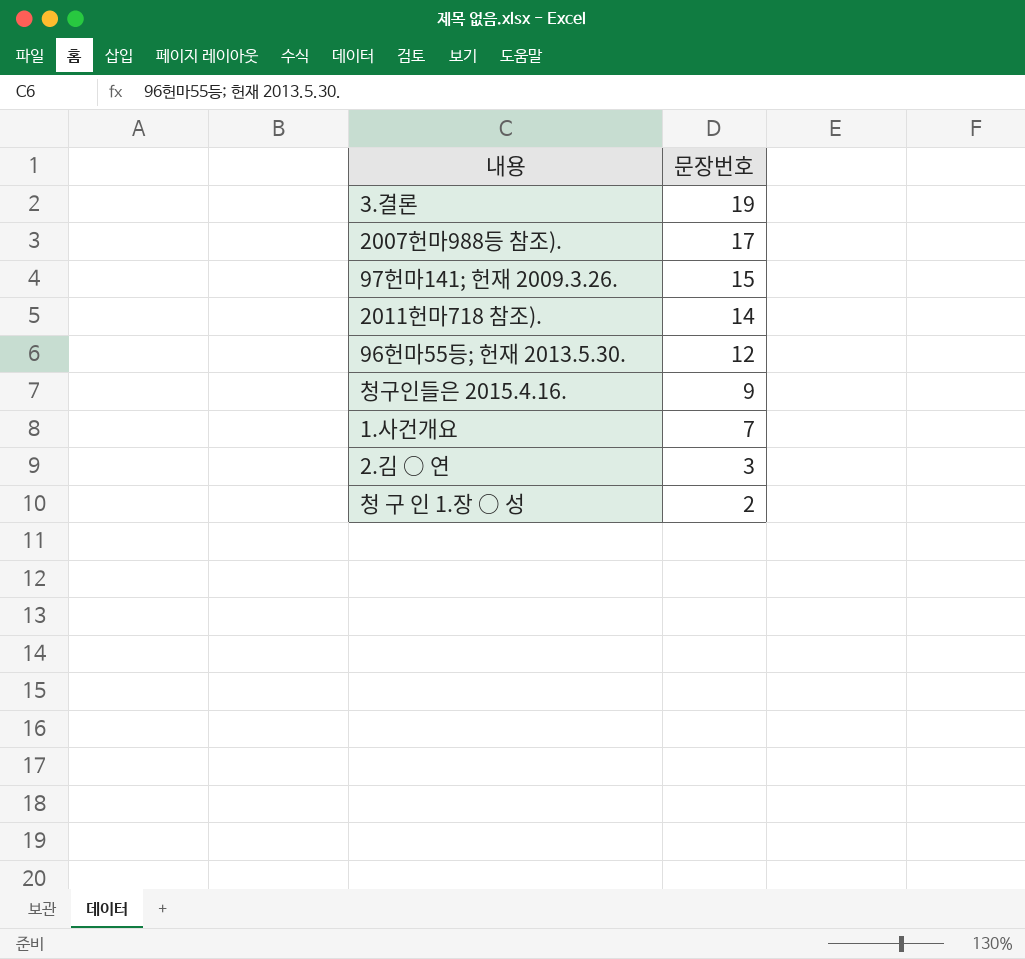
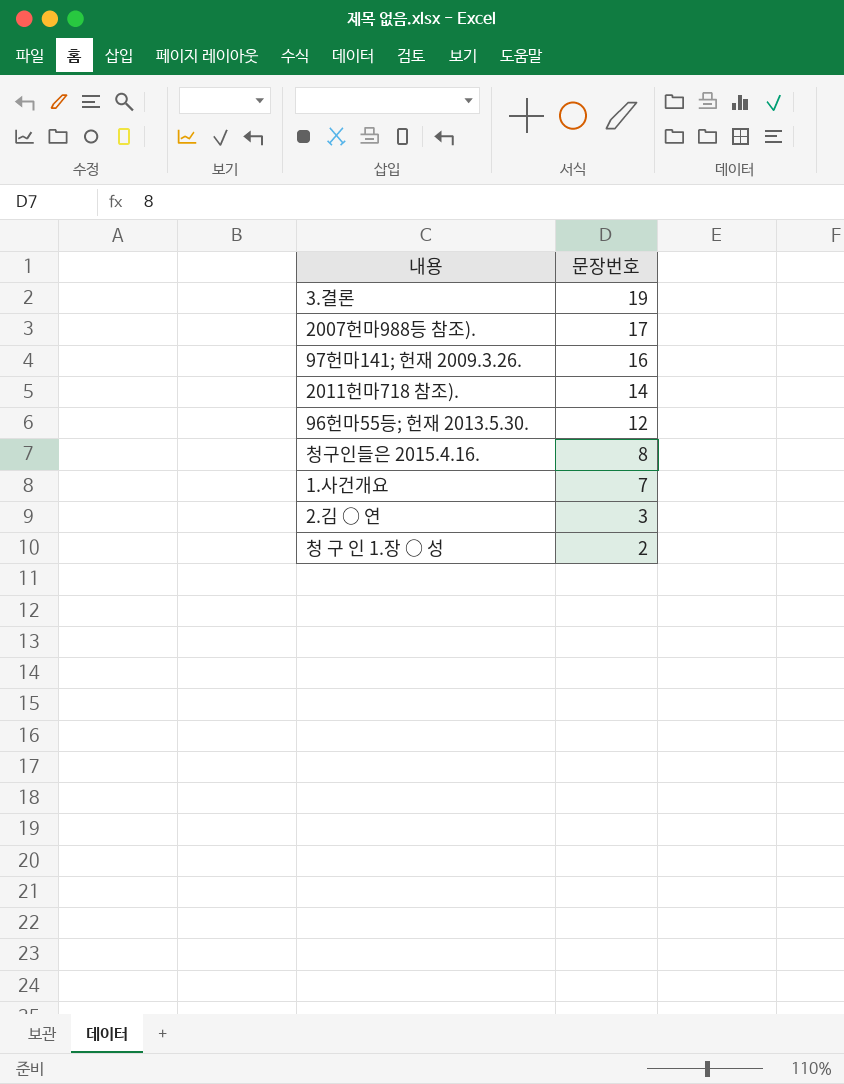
97헌마141; 헌재 2009.3.26. | 문장번호: 15 -> 16
청구인들은 2015.4.16. | 문장번호: 9 -> 8

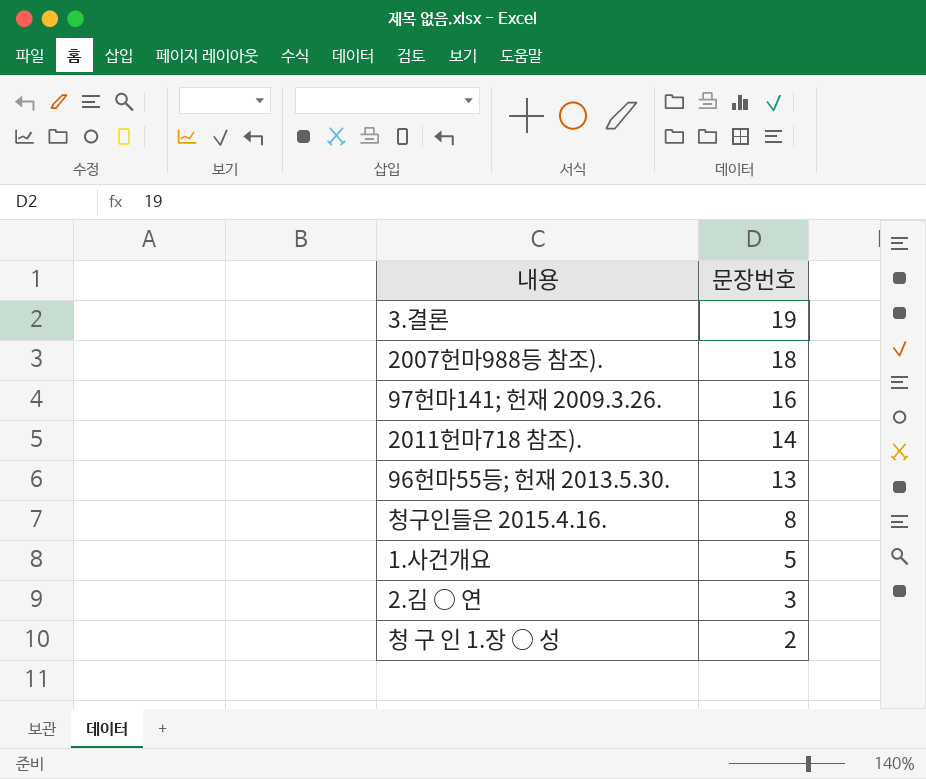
2007헌마988등 참조). | 문장번호: 17 -> 18
96헌마55등; 헌재 2013.5.30. | 문장번호: 12 -> 13
1.사건개요 | 문장번호: 7 -> 5

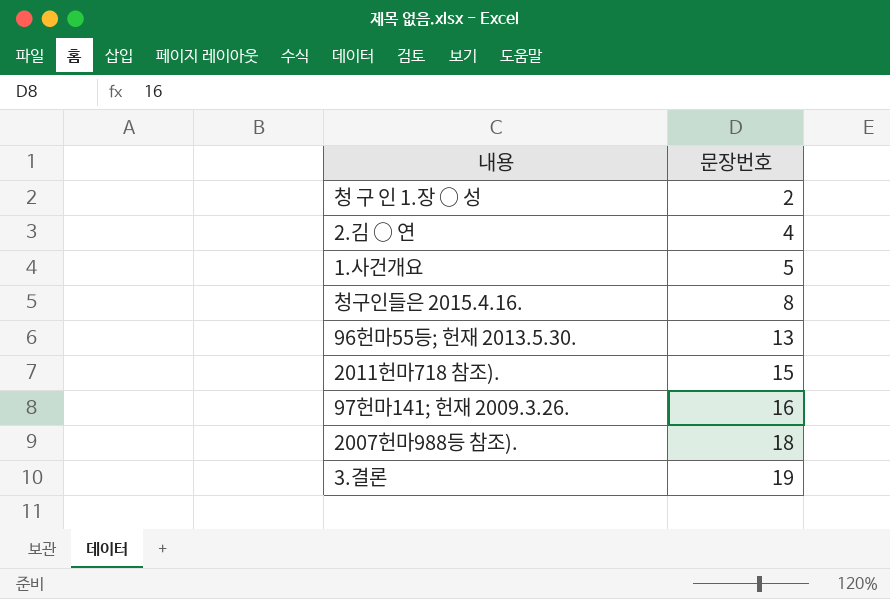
row order: 문장번호 descending -> 문장번호 ascending
2.김 ○ 연 | 문장번호: 3 -> 4
2011헌마718 참조). | 문장번호: 14 -> 15

